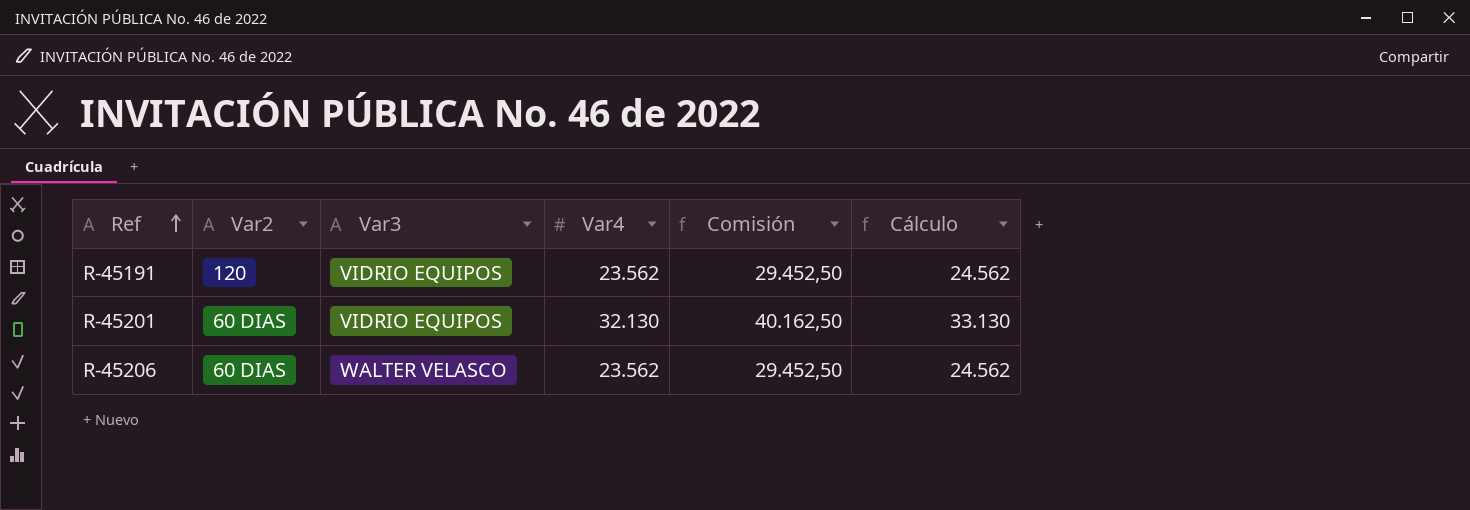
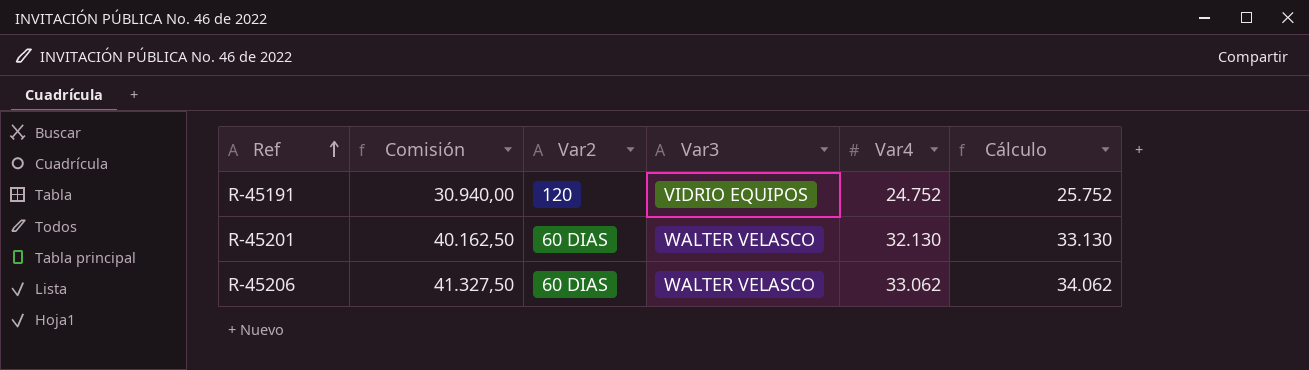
column Comisión | position: 5 -> 2
R-45191 | Comisión: 29.452,50 -> 30.940,00
R-45191 | Var4: 23.562 -> 24.752
R-45191 | Cálculo: 24.562 -> 25.752
R-45201 | Var3: VIDRIO EQUIPOS -> WALTER VELASCO
R-45206 | Comisión: 29.452,50 -> 41.327,50
R-45206 | Var4: 23.562 -> 33.062
R-45206 | Cálculo: 24.562 -> 34.062

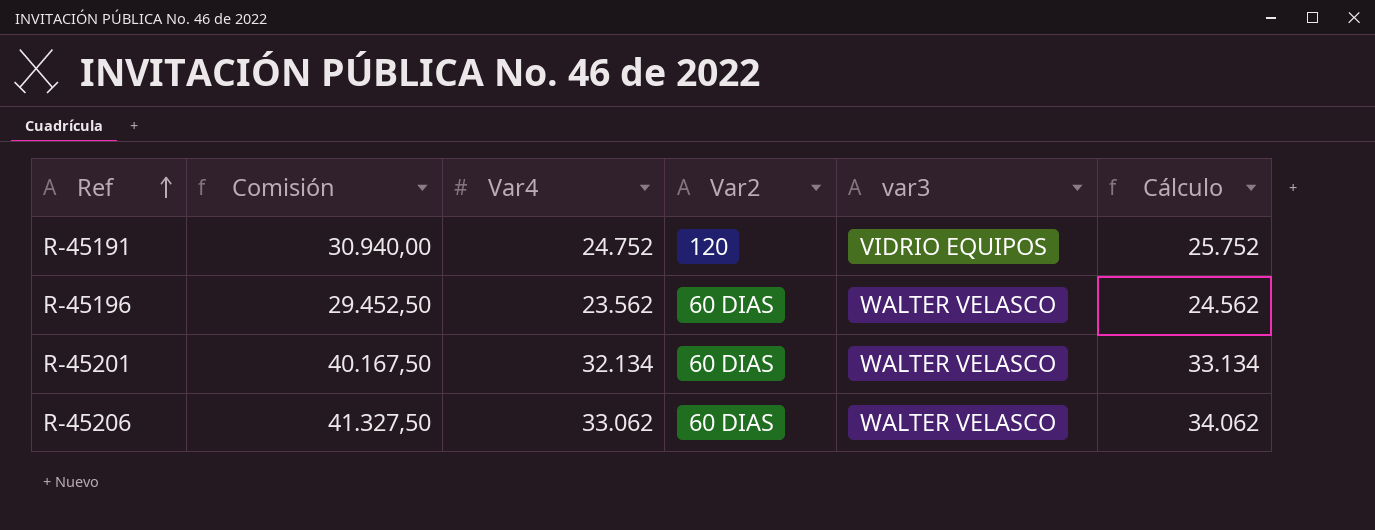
column Var4 | position: 5 -> 3
column name: Var3 -> var3
row R-45196: none -> 29.452,50 | 23.562 | 60 DIAS | WALTER VELASCO | 24.562
R-45201 | Comisión: 40.162,50 -> 40.167,50
R-45201 | Var4: 32.130 -> 32.134
R-45201 | Cálculo: 33.130 -> 33.134

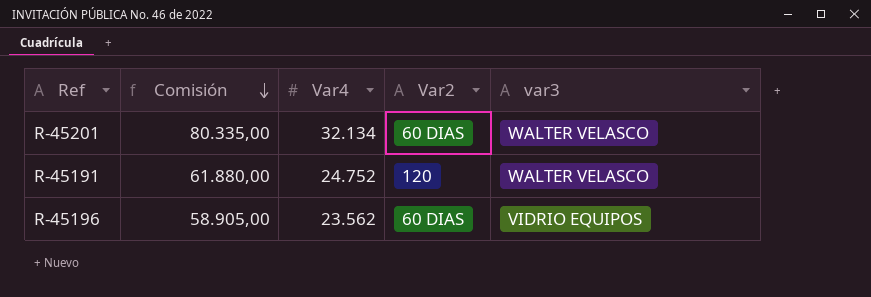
row order: Ref ascending -> Comisión descending
column Cálculo | formula: [Var4] + 1000 -> none
column Comisión | formula: [Var4] * 1,25 -> [Var4] * 2,5
row R-45206: 41.327,50 | 33.062 | 60 DIAS | WALTER VELASCO | 34.062 -> none
R-45191 | var3: VIDRIO EQUIPOS -> WALTER VELASCO
R-45196 | var3: WALTER VELASCO -> VIDRIO EQUIPOS

